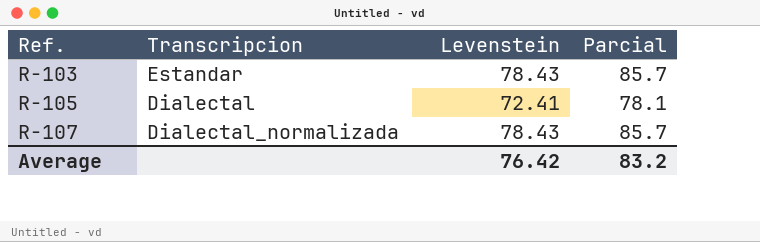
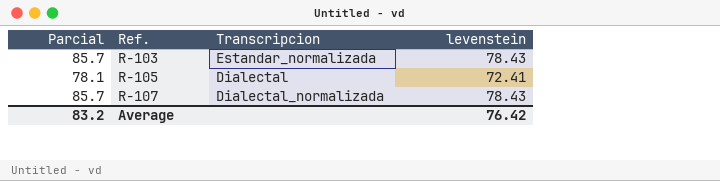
column Parcial | position: 4 -> 1
column name: Levenstein -> levenstein
R-103 | Transcripcion: Estandar -> Estandar_normalizada

